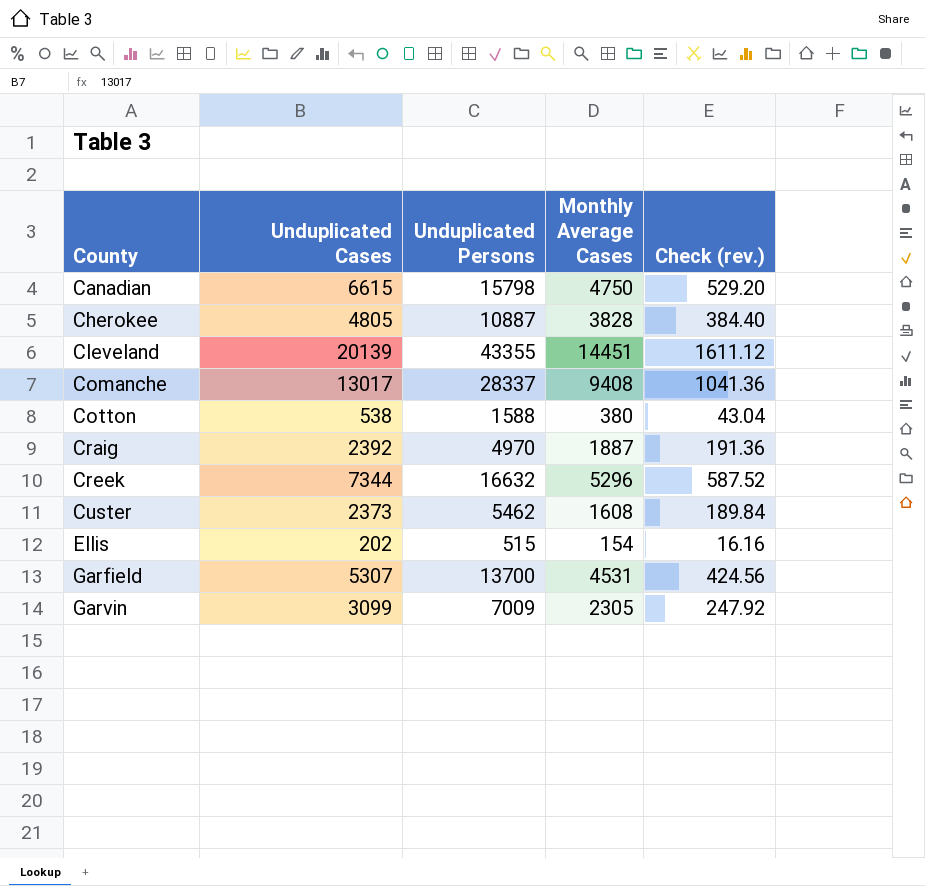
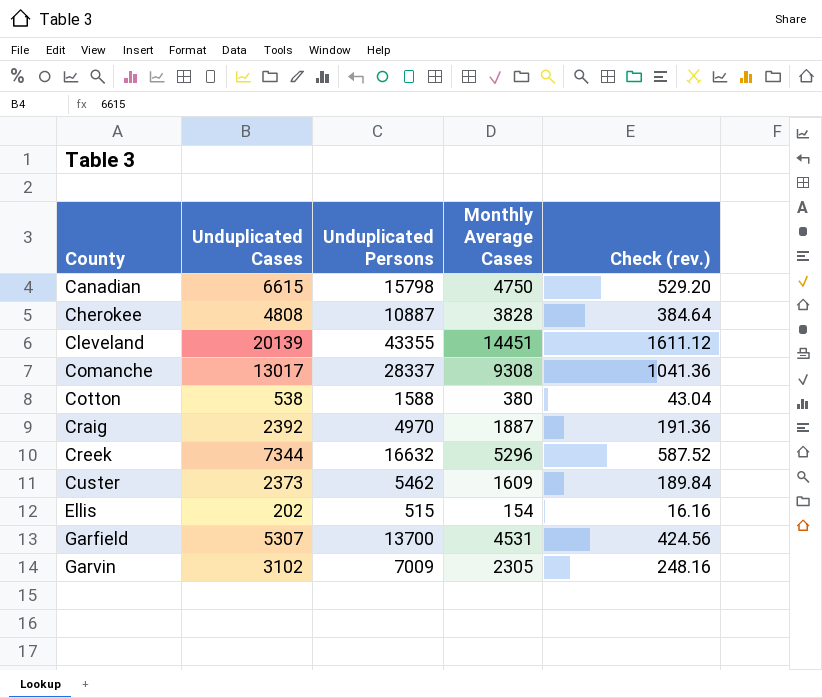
Cherokee | Unduplicated Cases: 4805 -> 4808
Cherokee | Check (rev.): 384.40 -> 384.64
Comanche | Monthly Average Cases: 9408 -> 9308
Custer | Monthly Average Cases: 1608 -> 1609
Garvin | Unduplicated Cases: 3099 -> 3102
Garvin | Check (rev.): 247.92 -> 248.16

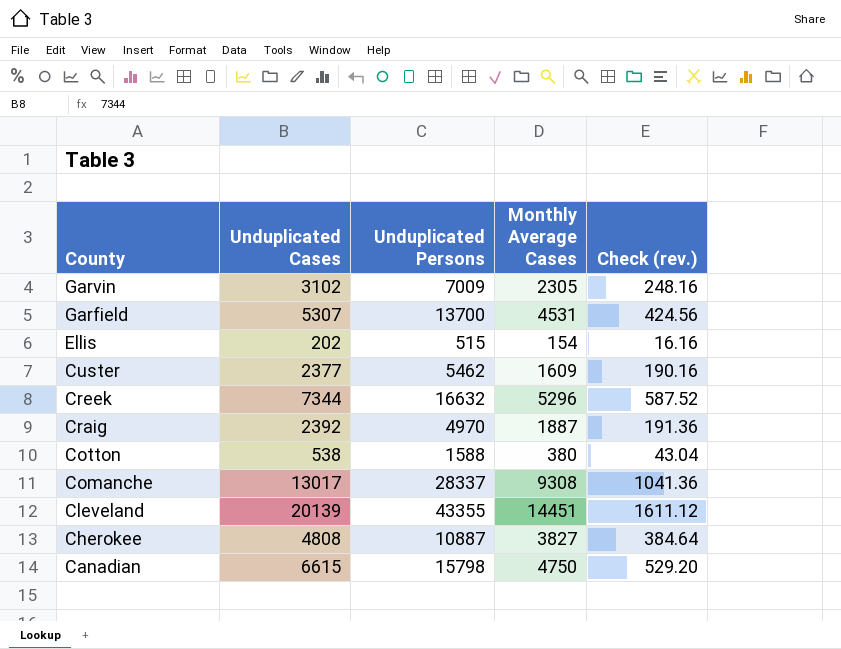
row order: County ascending -> County descending
Custer | Unduplicated Cases: 2373 -> 2377
Custer | Check (rev.): 189.84 -> 190.16
Cherokee | Monthly Average Cases: 3828 -> 3827

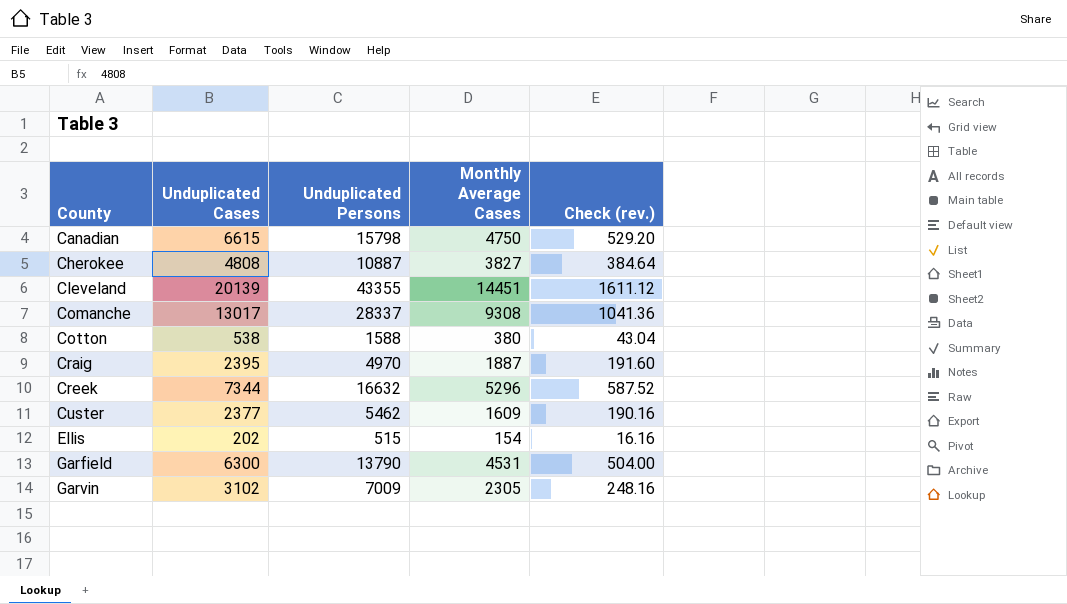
row order: County descending -> County ascending
Craig | Unduplicated Cases: 2392 -> 2395
Craig | Check (rev.): 191.36 -> 191.60
Garfield | Unduplicated Cases: 5307 -> 6300
Garfield | Unduplicated Persons: 13700 -> 13790
Garfield | Check (rev.): 424.56 -> 504.00

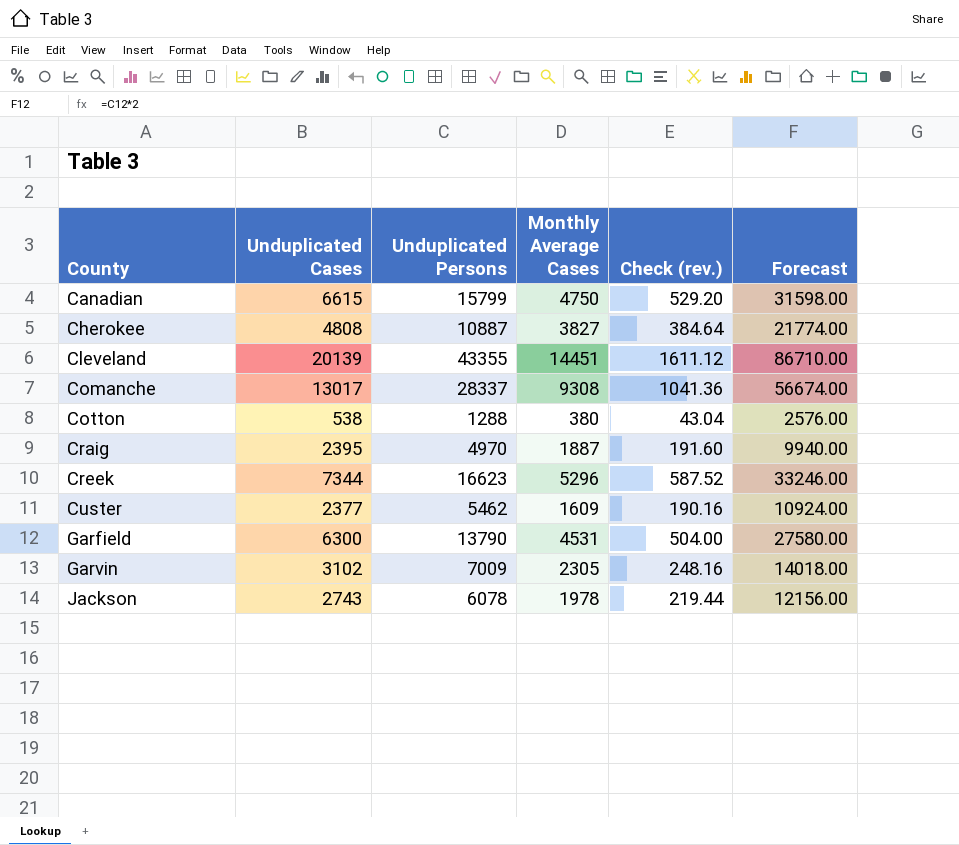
column Forecast | formula: none -> [Unduplicated Persons] * 2
row Ellis: 202 | 515 | 154 | 16.16 -> none
Canadian | Unduplicated Persons: 15798 -> 15799
Cotton | Unduplicated Persons: 1588 -> 1288
Creek | Unduplicated Persons: 16632 -> 16623
row Jackson: none -> 2743 | 6078 | 1978 | 219.44 | 12156.00

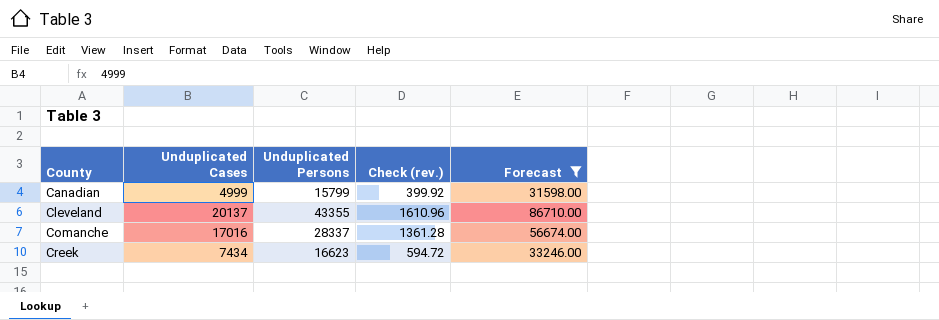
filter: none -> Forecast >= 31598.00
column Monthly Average Cases | position: 4 -> none
Canadian | Unduplicated Cases: 6615 -> 4999
Canadian | Check (rev.): 529.20 -> 399.92
Cleveland | Unduplicated Cases: 20139 -> 20137
Cleveland | Check (rev.): 1611.12 -> 1610.96
Comanche | Unduplicated Cases: 13017 -> 17016
Comanche | Check (rev.): 1041.36 -> 1361.28
Creek | Unduplicated Cases: 7344 -> 7434
Creek | Check (rev.): 587.52 -> 594.72

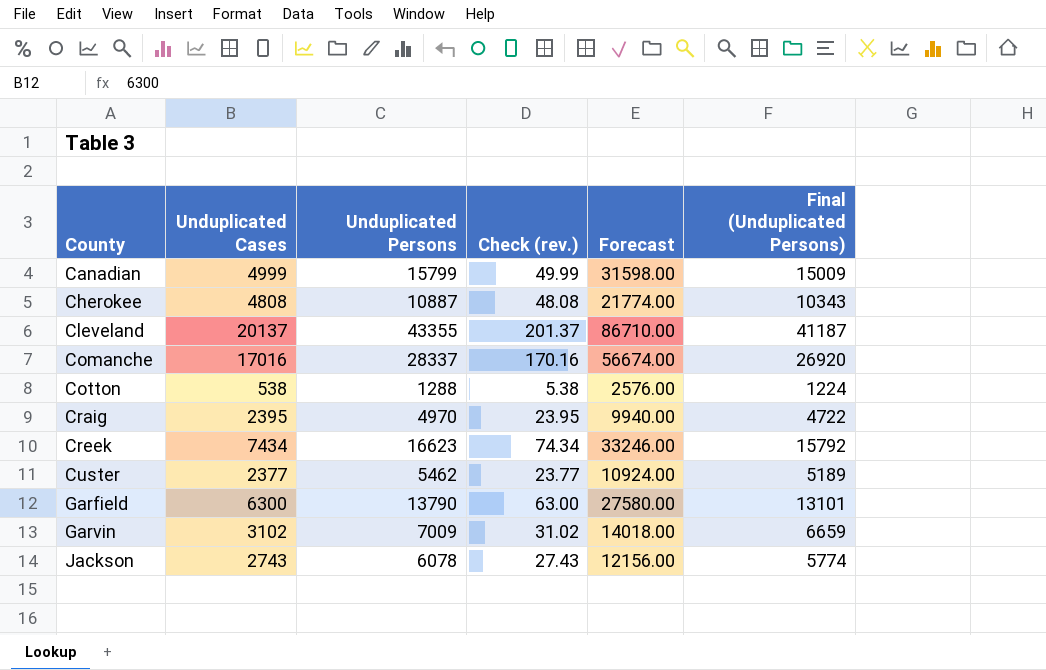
filter: Forecast >= 31598.00 -> none
column Check (rev.) | formula: [Unduplicated Cases] * 0.08 -> [Unduplicated Cases] * 0.01
column Final (Unduplicated Persons) | formula: none -> [Unduplicated Persons] * 0.95

